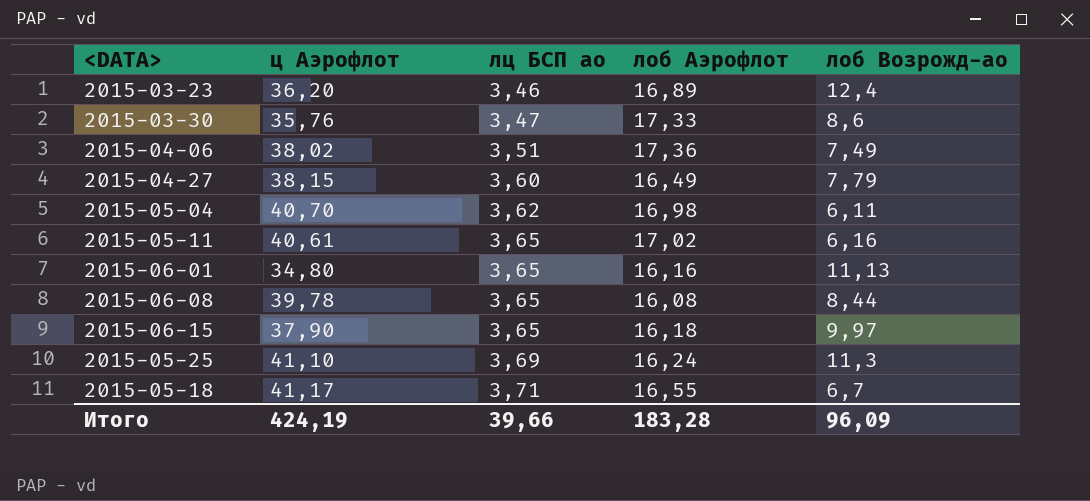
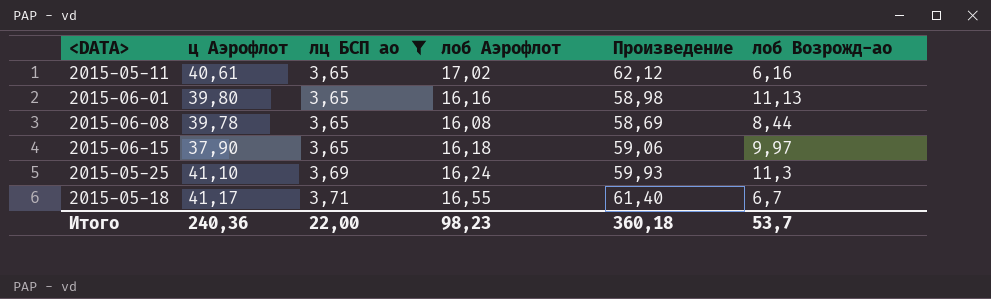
filter: none -> лц БСП ао >= 3,65
column Произведение | formula: none -> [лц БСП ао] * [лоб Аэрофлот]
2015-06-01 | ц Аэрофлот: 34,80 -> 39,80
Итого | ц Аэрофлот: 424,19 -> 240,36
Итого | лц БСП ао: 39,66 -> 22,00
Итого | лоб Аэрофлот: 183,28 -> 98,23
Итого | лоб Возрожд-ао: 96,09 -> 53,7

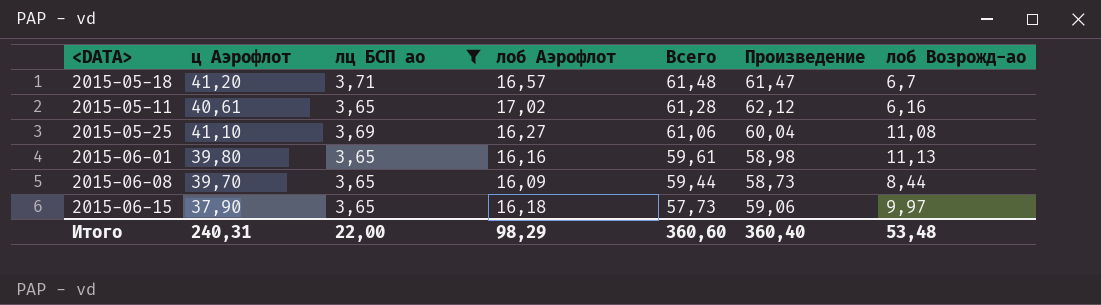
row order: лц БСП ао ascending -> Всего descending
column Всего | formula: none -> [ц Аэрофлот] + [лц БСП ао] + [лоб Аэрофлот]
2015-05-18 | ц Аэрофлот: 41,17 -> 41,20
2015-05-18 | лоб Аэрофлот: 16,55 -> 16,57
2015-05-18 | Произведение: 61,40 -> 61,47
2015-05-25 | лоб Аэрофлот: 16,24 -> 16,27
2015-05-25 | Произведение: 59,93 -> 60,04
2015-05-25 | лоб Возрожд-ао: 11,3 -> 11,08
2015-06-08 | ц Аэрофлот: 39,78 -> 39,70
2015-06-08 | лоб Аэрофлот: 16,08 -> 16,09
2015-06-08 | Произведение: 58,69 -> 58,73
Итого | ц Аэрофлот: 240,36 -> 240,31
Итого | лоб Аэрофлот: 98,23 -> 98,29
Итого | Произведение: 360,18 -> 360,40
Итого | лоб Возрожд-ао: 53,7 -> 53,48

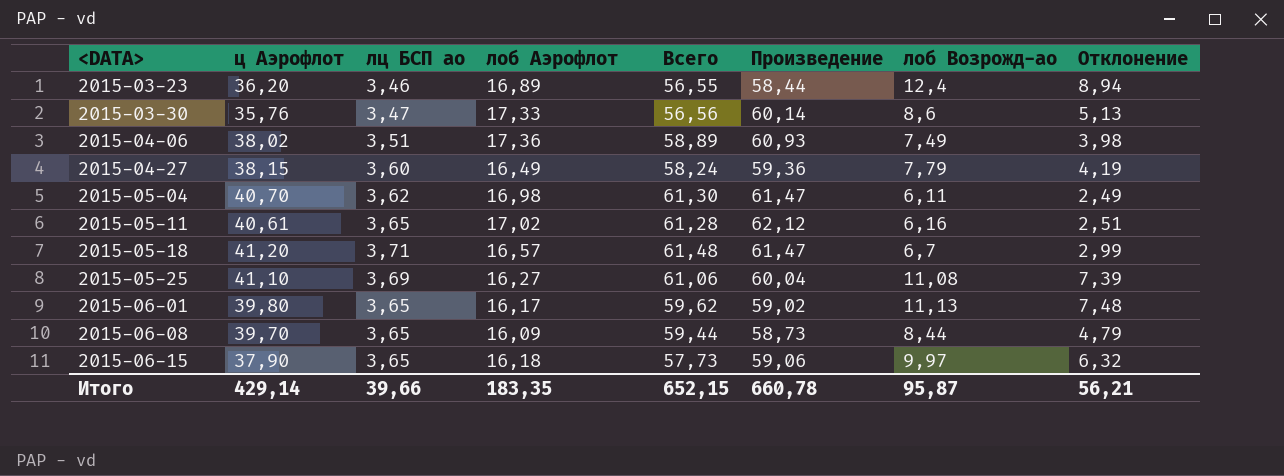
filter: лц БСП ао >= 3,65 -> none
row order: Всего descending -> <DATA> ascending
column Отклонение | formula: none -> [лоб Возрожд-ао] - [лц БСП ао]
2015-06-01 | лоб Аэрофлот: 16,16 -> 16,17
2015-06-01 | Всего: 59,61 -> 59,62
2015-06-01 | Произведение: 58,98 -> 59,02
Итого | ц Аэрофлот: 240,31 -> 429,14
Итого | лц БСП ао: 22,00 -> 39,66
Итого | лоб Аэрофлот: 98,29 -> 183,35
Итого | Всего: 360,60 -> 652,15
Итого | Произведение: 360,40 -> 660,78
Итого | лоб Возрожд-ао: 53,48 -> 95,87

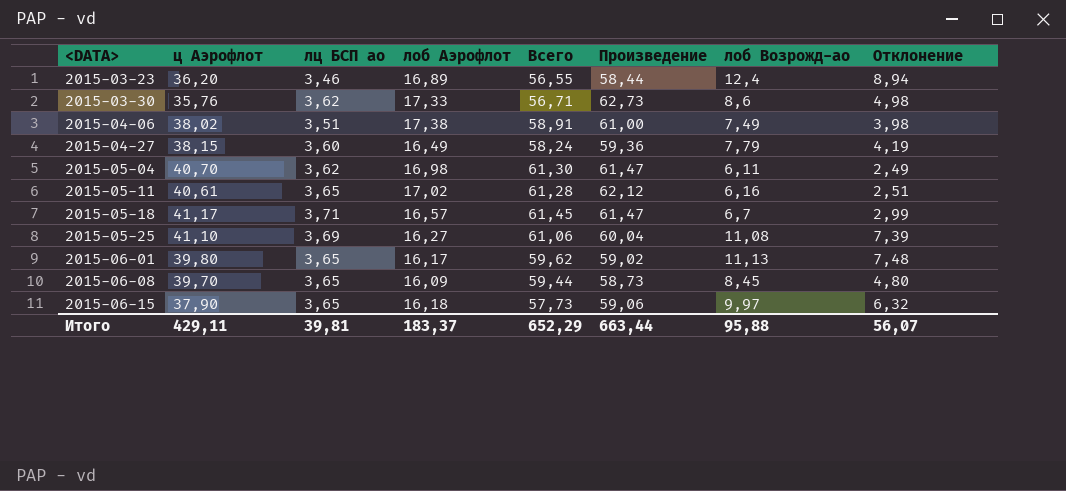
2015-03-30 | лц БСП ао: 3,47 -> 3,62
2015-03-30 | Всего: 56,56 -> 56,71
2015-03-30 | Произведение: 60,14 -> 62,73
2015-03-30 | Отклонение: 5,13 -> 4,98
2015-04-06 | лоб Аэрофлот: 17,36 -> 17,38
2015-04-06 | Всего: 58,89 -> 58,91
2015-04-06 | Произведение: 60,93 -> 61,00
2015-05-18 | ц Аэрофлот: 41,20 -> 41,17
2015-05-18 | Всего: 61,48 -> 61,45
2015-06-08 | лоб Возрожд-ао: 8,44 -> 8,45
2015-06-08 | Отклонение: 4,79 -> 4,80
Итого | ц Аэрофлот: 429,14 -> 429,11
Итого | лц БСП ао: 39,66 -> 39,81
Итого | лоб Аэрофлот: 183,35 -> 183,37
Итого | Всего: 652,15 -> 652,29
Итого | Произведение: 660,78 -> 663,44
Итого | лоб Возрожд-ао: 95,87 -> 95,88
Итого | Отклонение: 56,21 -> 56,07

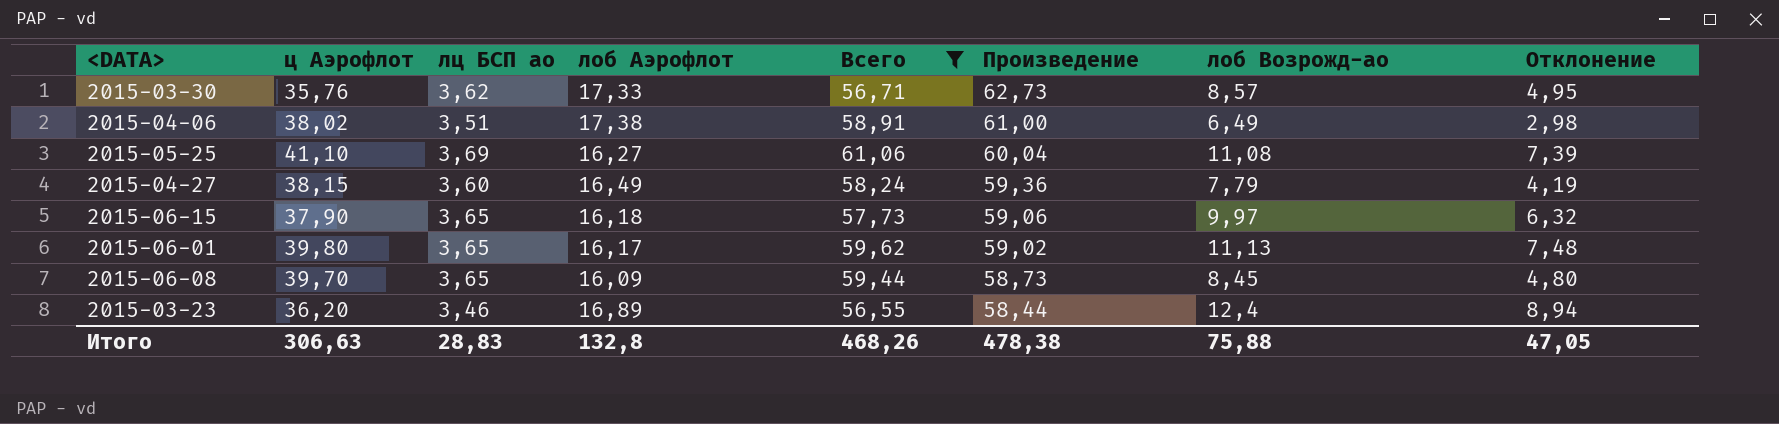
filter: none -> Всего <= 61,06
row order: <DATA> ascending -> Произведение descending
2015-03-30 | лоб Возрожд-ао: 8,6 -> 8,57
2015-03-30 | Отклонение: 4,98 -> 4,95
2015-04-06 | лоб Возрожд-ао: 7,49 -> 6,49
2015-04-06 | Отклонение: 3,98 -> 2,98
Итого | ц Аэрофлот: 429,11 -> 306,63
Итого | лц БСП ао: 39,81 -> 28,83
Итого | лоб Аэрофлот: 183,37 -> 132,8
Итого | Всего: 652,29 -> 468,26
Итого | Произведение: 663,44 -> 478,38
Итого | лоб Возрожд-ао: 95,88 -> 75,88
Итого | Отклонение: 56,07 -> 47,05

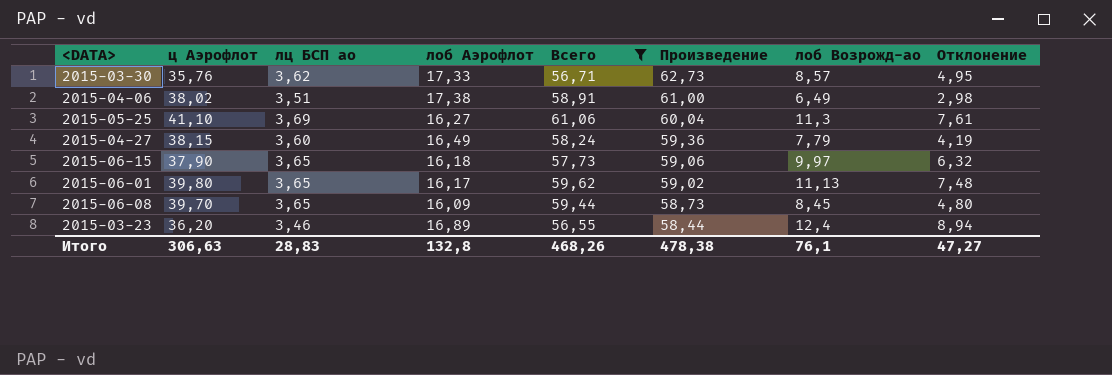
2015-05-25 | лоб Возрожд-ао: 11,08 -> 11,3
2015-05-25 | Отклонение: 7,39 -> 7,61
Итого | лоб Возрожд-ао: 75,88 -> 76,1
Итого | Отклонение: 47,05 -> 47,27

